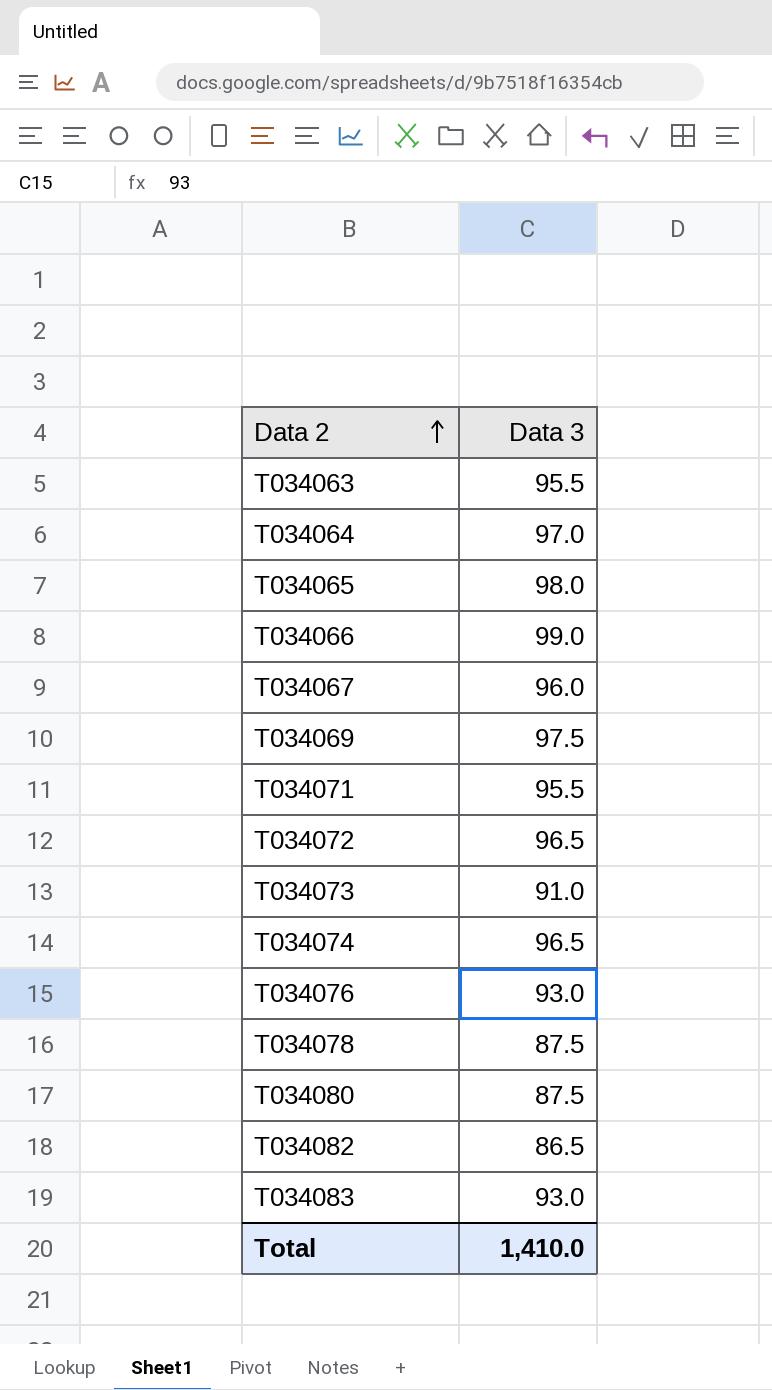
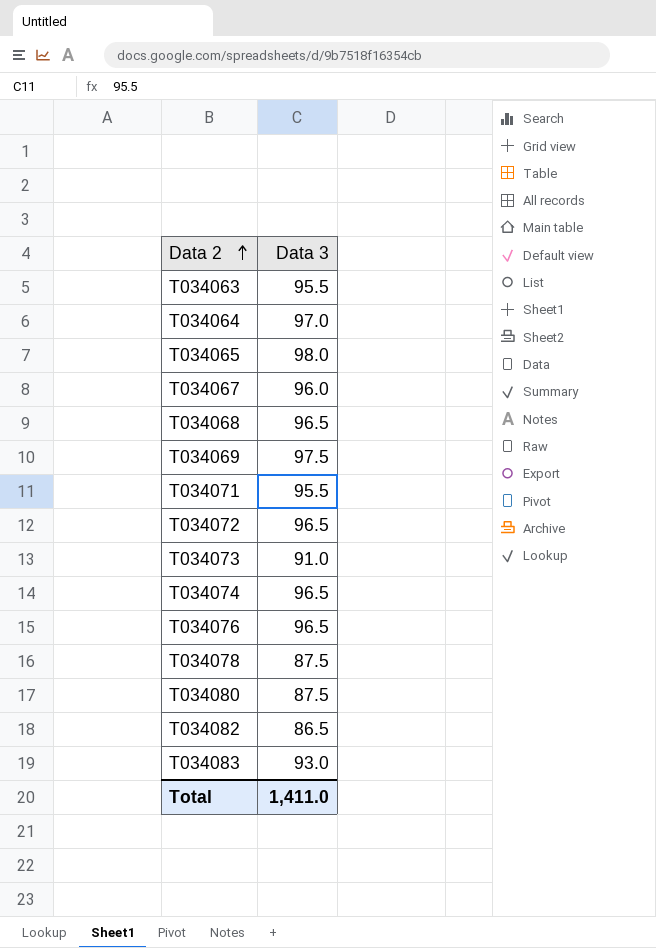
row T034066: 99.0 -> none
row T034068: none -> 96.5
T034076 | Data 3: 93.0 -> 96.5
Total | Data 3: 1,410.0 -> 1,411.0

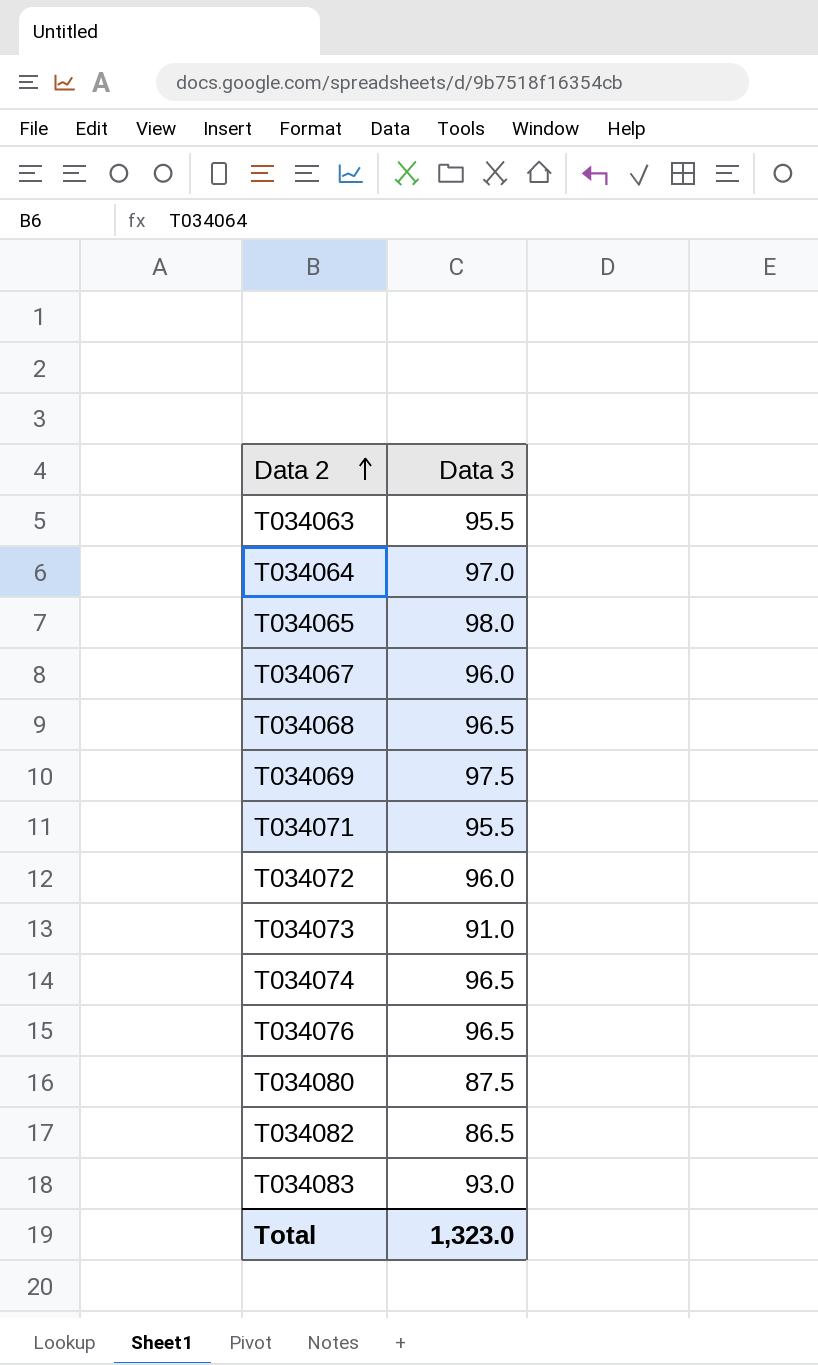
row T034078: 87.5 -> none
T034072 | Data 3: 96.5 -> 96.0
Total | Data 3: 1,411.0 -> 1,323.0

